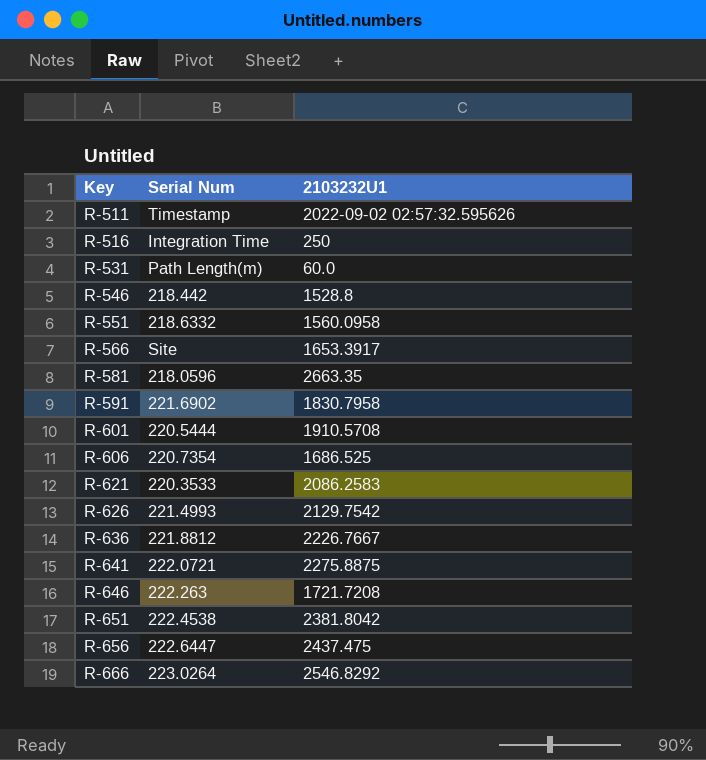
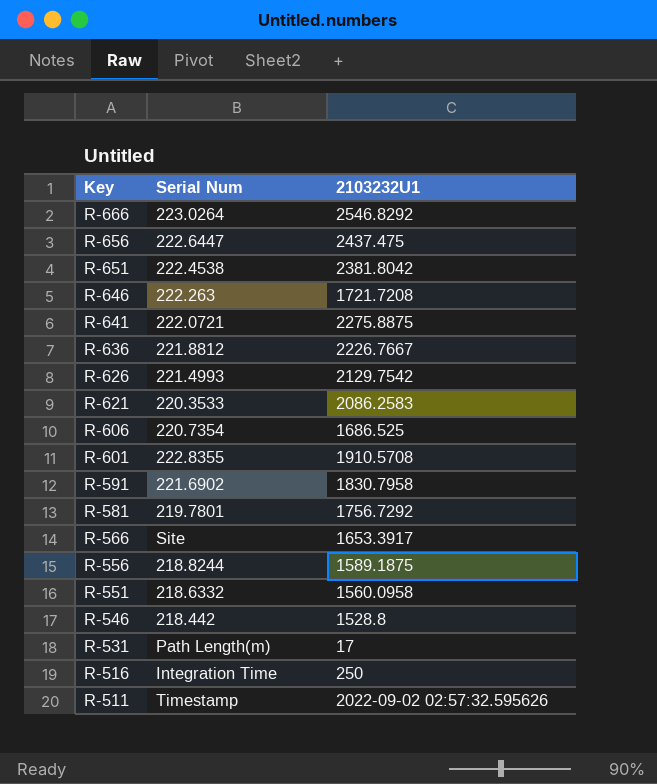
row order: Key ascending -> Key descending
R-601 | Serial Num: 220.5444 -> 222.8355
R-581 | Serial Num: 218.0596 -> 219.7801
R-581 | 2103232U1: 2663.35 -> 1756.7292
row R-556: none -> 218.8244 | 1589.1875
R-531 | 2103232U1: 60.0 -> 17

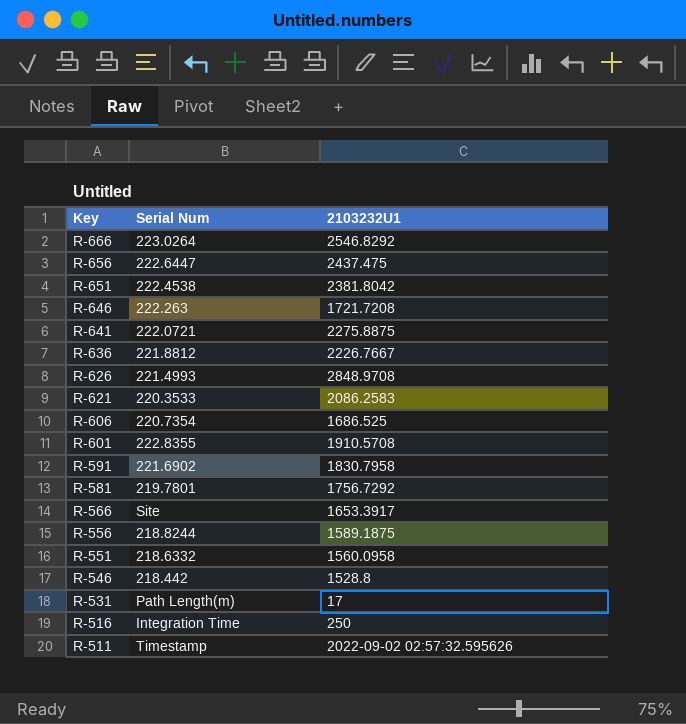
R-626 | 2103232U1: 2129.7542 -> 2848.9708

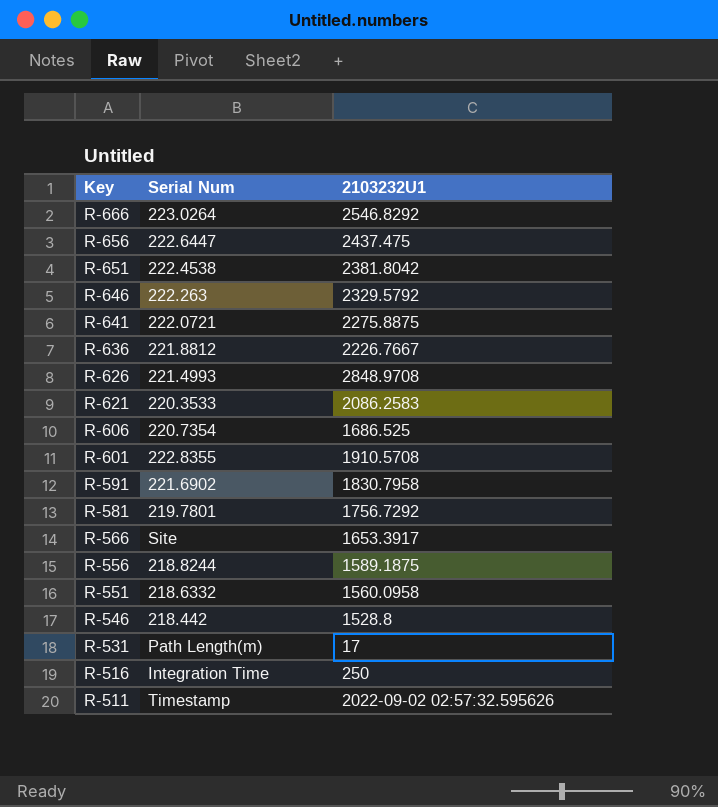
R-646 | 2103232U1: 1721.7208 -> 2329.5792

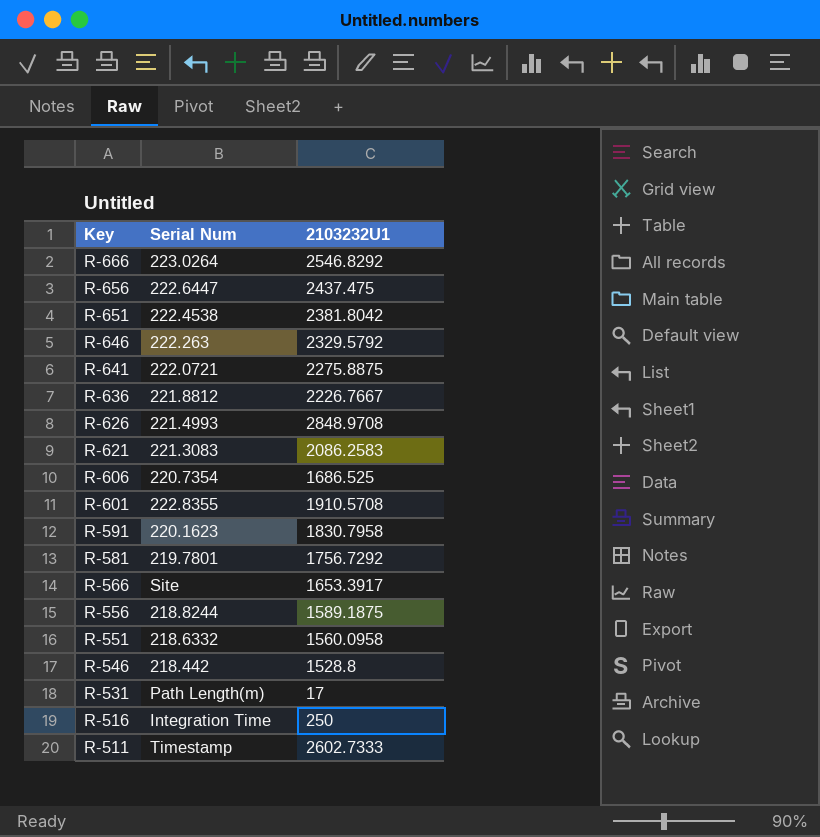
R-621 | Serial Num: 220.3533 -> 221.3083
R-591 | Serial Num: 221.6902 -> 220.1623
R-511 | 2103232U1: 2022-09-02 02:57:32.595626 -> 2602.7333

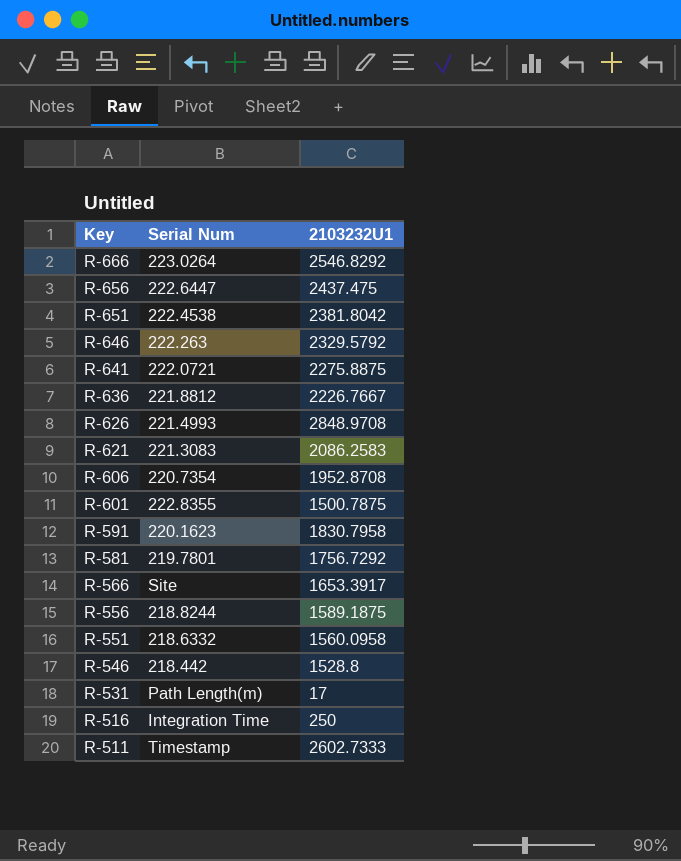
R-606 | 2103232U1: 1686.525 -> 1952.8708
R-601 | 2103232U1: 1910.5708 -> 1500.7875

